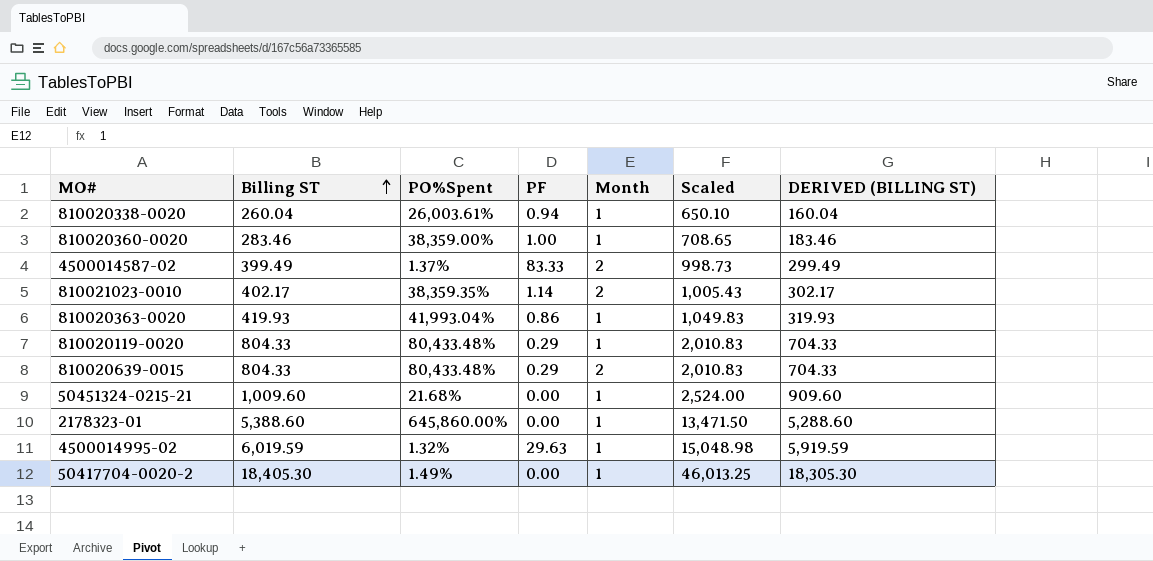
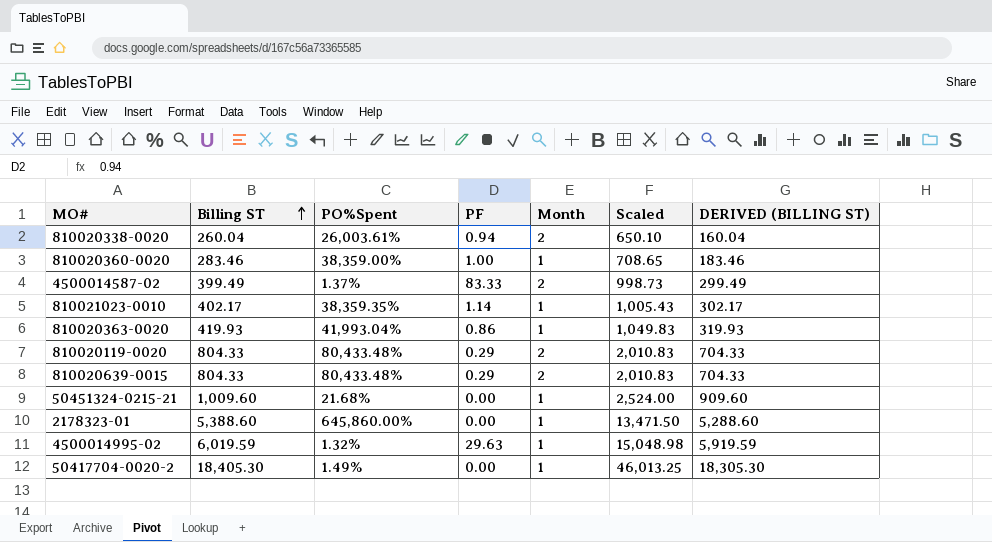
810020338-0020 | Month: 1 -> 2
810021023-0010 | Month: 2 -> 1
810020119-0020 | Month: 1 -> 2

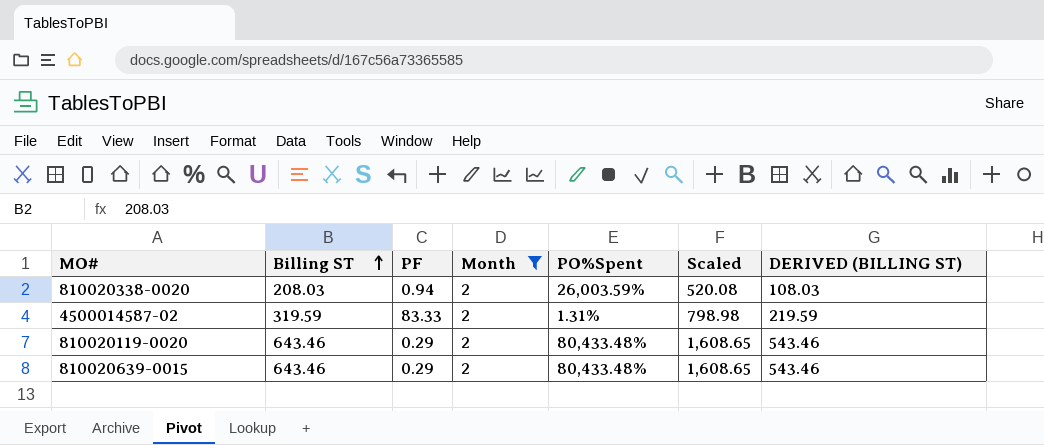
filter: none -> Month = 2
column PO%Spent | position: 3 -> 5
810020338-0020 | Billing ST: 260.04 -> 208.03
810020338-0020 | PO%Spent: 26,003.61% -> 26,003.59%
810020338-0020 | Scaled: 650.10 -> 520.08
810020338-0020 | DERIVED (BILLING ST): 160.04 -> 108.03
4500014587-02 | Billing ST: 399.49 -> 319.59
4500014587-02 | PO%Spent: 1.37% -> 1.31%
4500014587-02 | Scaled: 998.73 -> 798.98
4500014587-02 | DERIVED (BILLING ST): 299.49 -> 219.59
810020119-0020 | Billing ST: 804.33 -> 643.46
810020119-0020 | Scaled: 2,010.83 -> 1,608.65
810020119-0020 | DERIVED (BILLING ST): 704.33 -> 543.46
810020639-0015 | Billing ST: 804.33 -> 643.46
810020639-0015 | Scaled: 2,010.83 -> 1,608.65
810020639-0015 | DERIVED (BILLING ST): 704.33 -> 543.46

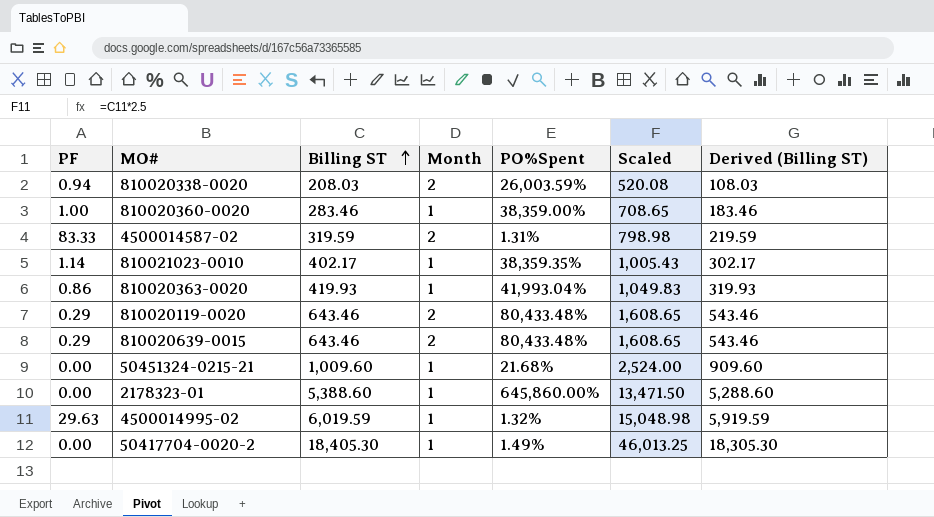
filter: Month = 2 -> none
column PF | position: 3 -> 1
column name: DERIVED (BILLING ST) -> Derived (Billing ST)

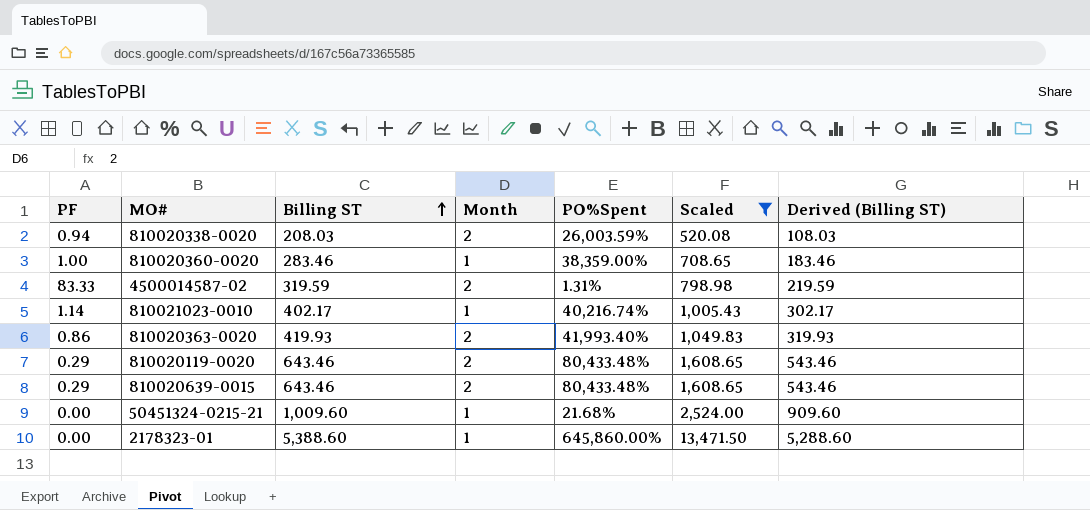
filter: none -> Scaled <= 13,471.50
810021023-0010 | PO%Spent: 38,359.35% -> 40,216.74%
810020363-0020 | Month: 1 -> 2
810020363-0020 | PO%Spent: 41,993.04% -> 41,993.40%

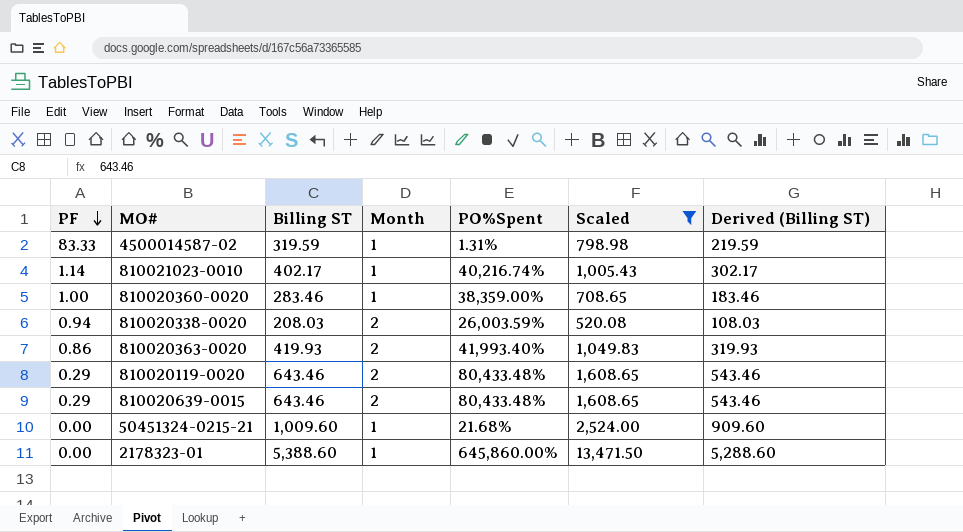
row order: Billing ST ascending -> PF descending
4500014587-02 | Month: 2 -> 1

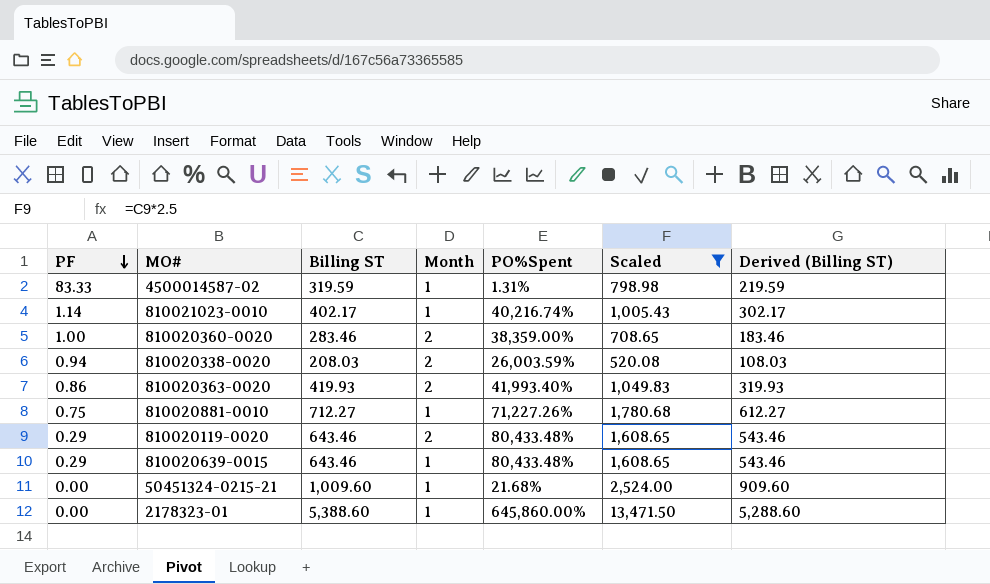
810020360-0020 | Month: 1 -> 2
row 810020881-0010: none -> 0.75 | 712.27 | 1 | 71,227.26% | 1,780.68 | 612.27
810020639-0015 | Month: 2 -> 1

